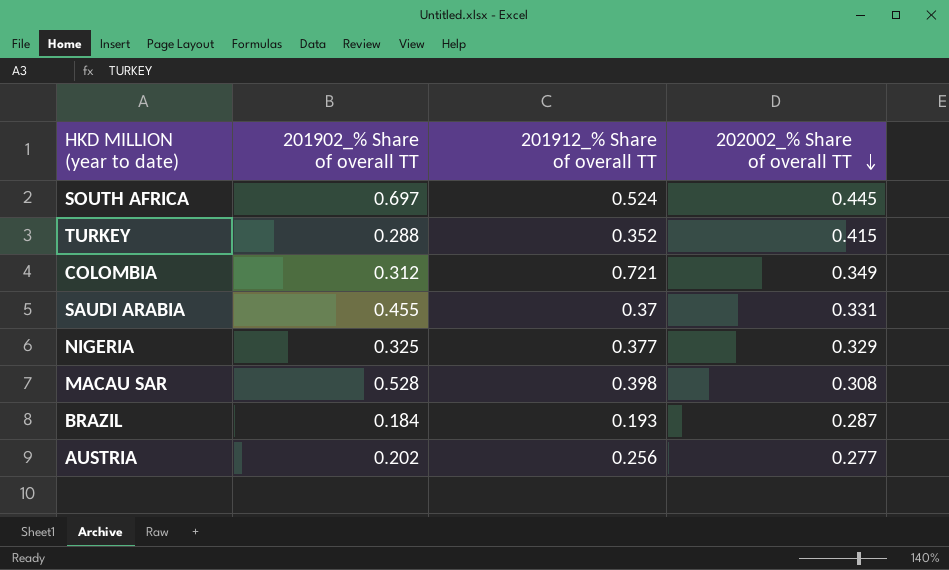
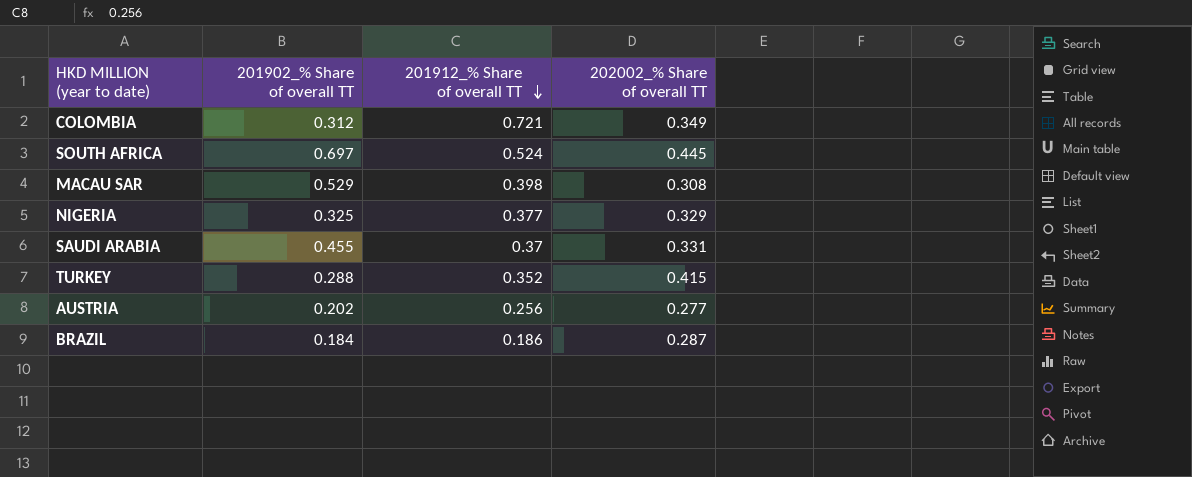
row order: 202002_% Share of overall TT descending -> 201912_% Share of overall TT descending
MACAU SAR | 201902_% Share of overall TT: 0.528 -> 0.529
BRAZIL | 201912_% Share of overall TT: 0.193 -> 0.186

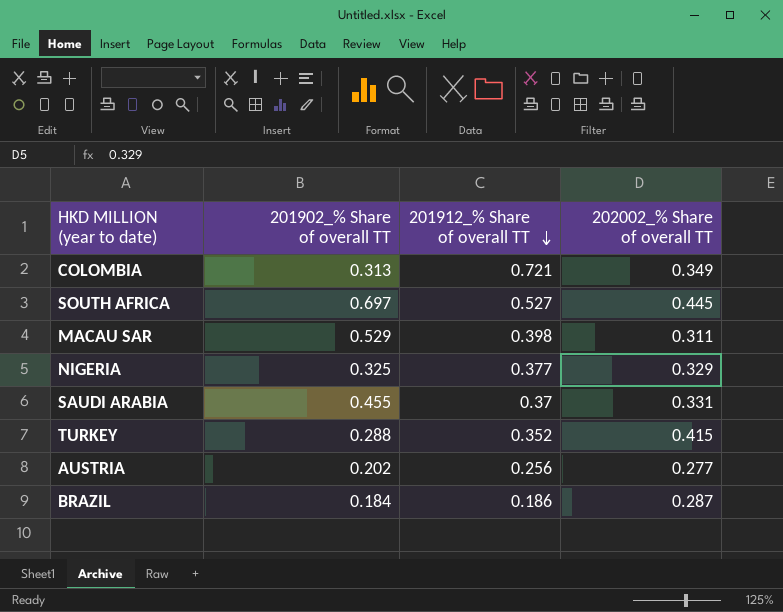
COLOMBIA | 201902_% Share of overall TT: 0.312 -> 0.313
SOUTH AFRICA | 201912_% Share of overall TT: 0.524 -> 0.527
MACAU SAR | 202002_% Share of overall TT: 0.308 -> 0.311

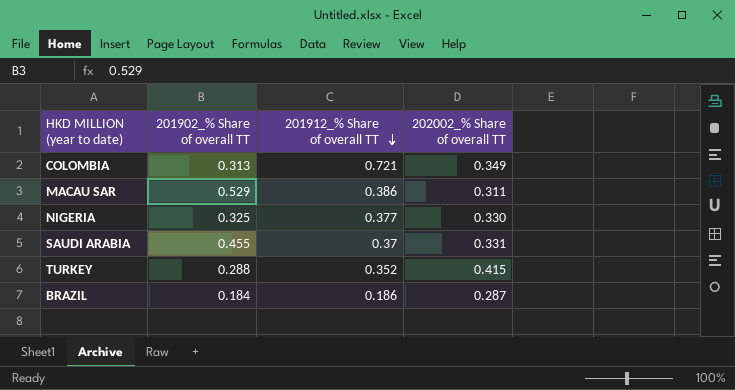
row SOUTH AFRICA: 0.697 | 0.527 | 0.445 -> none
row AUSTRIA: 0.202 | 0.256 | 0.277 -> none
MACAU SAR | 201912_% Share of overall TT: 0.398 -> 0.386
NIGERIA | 202002_% Share of overall TT: 0.329 -> 0.330

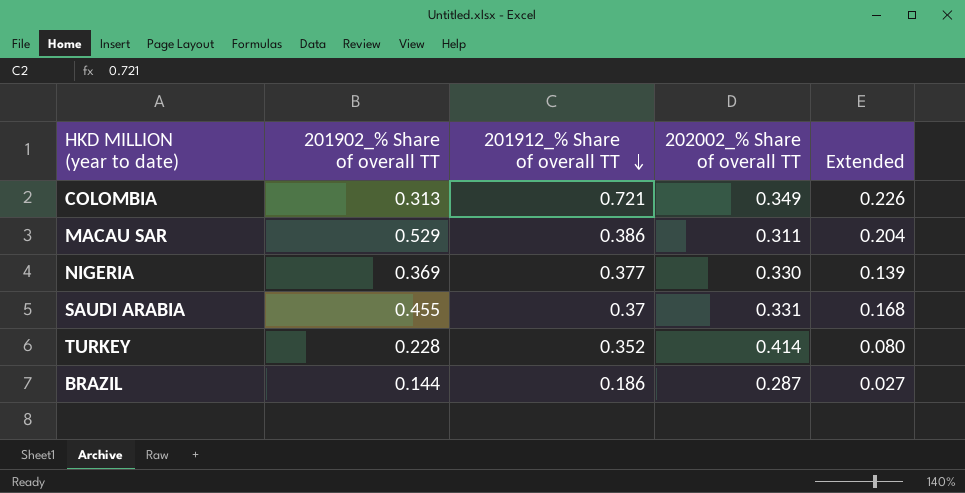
column Extended | formula: none -> [201902_% Share of overall TT] * [201912_% Share of overall TT]
NIGERIA | 201902_% Share of overall TT: 0.325 -> 0.369
TURKEY | 201902_% Share of overall TT: 0.288 -> 0.228
TURKEY | 202002_% Share of overall TT: 0.415 -> 0.414
BRAZIL | 201902_% Share of overall TT: 0.184 -> 0.144

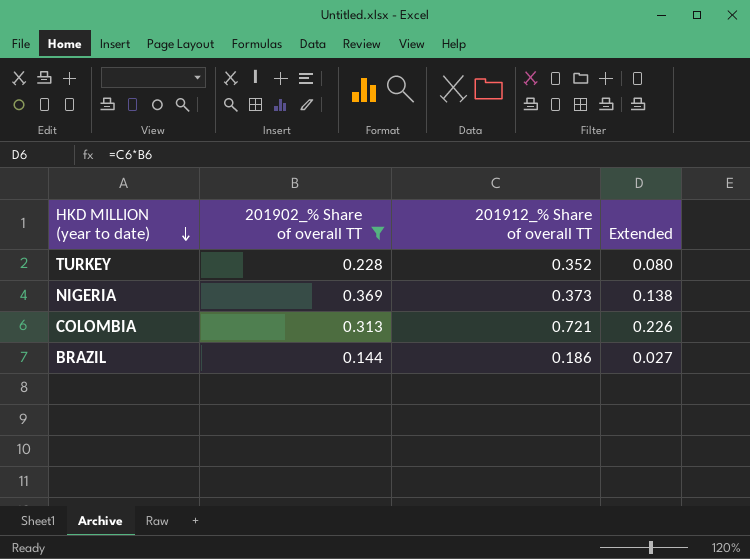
filter: none -> 201902_% Share of overall TT <= 0.369
row order: 201912_% Share of overall TT descending -> HKD MILLION (year to date) descending
column 202002_% Share of overall TT | position: 4 -> none
NIGERIA | 201912_% Share of overall TT: 0.377 -> 0.373
NIGERIA | Extended: 0.139 -> 0.138

